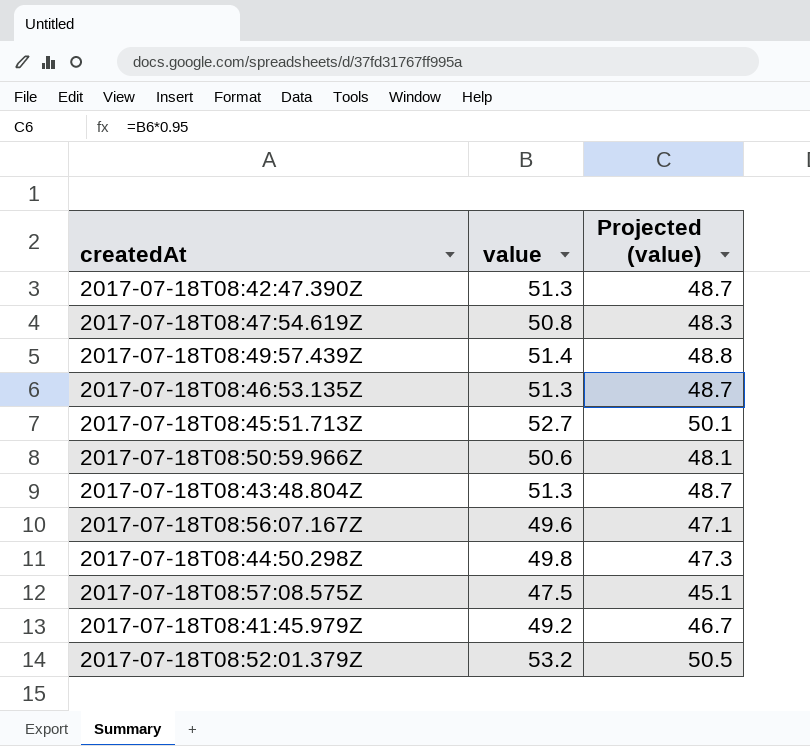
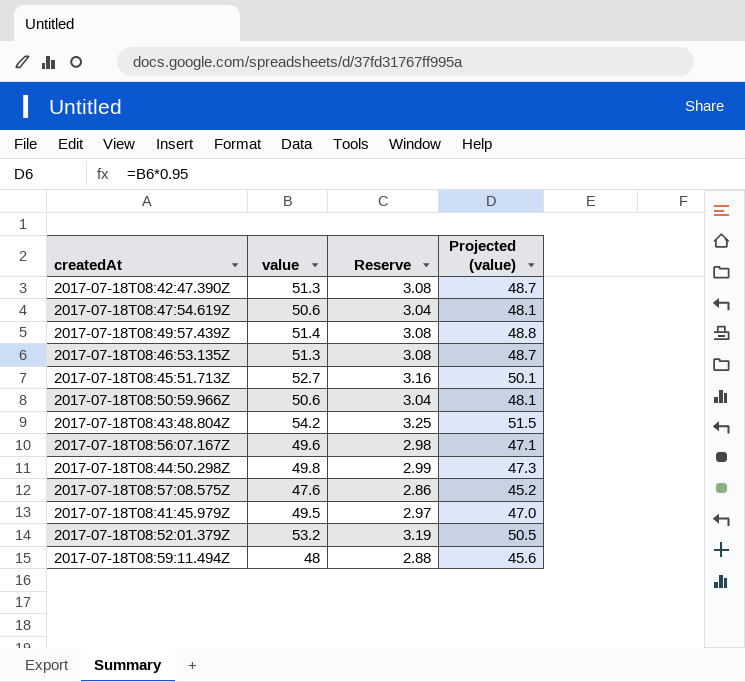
column Reserve | formula: none -> [value] * 0.06
2017-07-18T08:47:54.619Z | value: 50.8 -> 50.6
2017-07-18T08:47:54.619Z | Projected (value): 48.3 -> 48.1
2017-07-18T08:43:48.804Z | value: 51.3 -> 54.2
2017-07-18T08:43:48.804Z | Projected (value): 48.7 -> 51.5
2017-07-18T08:57:08.575Z | value: 47.5 -> 47.6
2017-07-18T08:57:08.575Z | Projected (value): 45.1 -> 45.2
2017-07-18T08:41:45.979Z | value: 49.2 -> 49.5
2017-07-18T08:41:45.979Z | Projected (value): 46.7 -> 47.0
row 2017-07-18T08:59:11.494Z: none -> 48 | 2.88 | 45.6

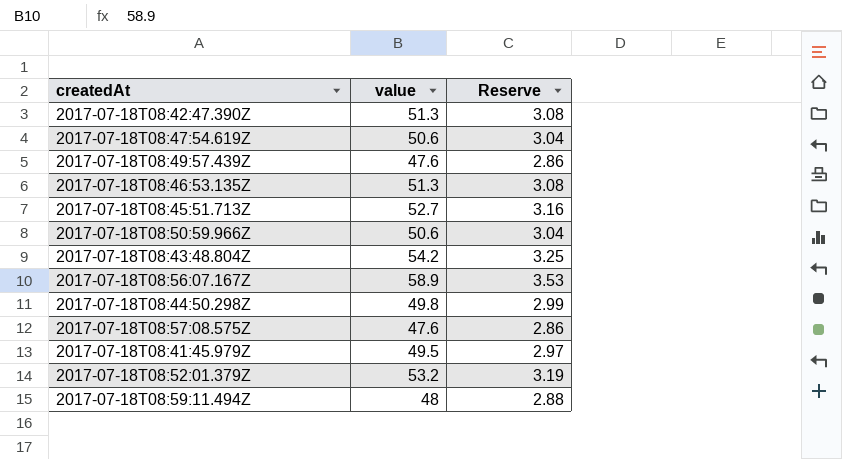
column Projected (value) | formula: [value] * 0.95 -> none
2017-07-18T08:49:57.439Z | value: 51.4 -> 47.6
2017-07-18T08:49:57.439Z | Reserve: 3.08 -> 2.86
2017-07-18T08:56:07.167Z | value: 49.6 -> 58.9
2017-07-18T08:56:07.167Z | Reserve: 2.98 -> 3.53

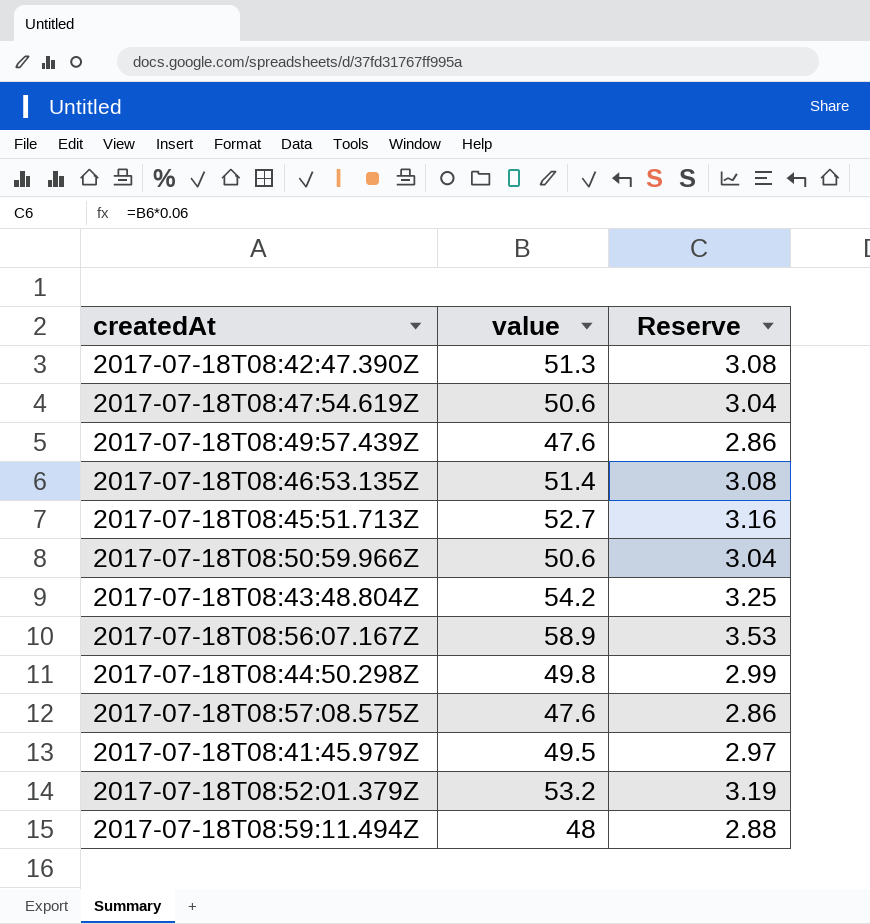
2017-07-18T08:46:53.135Z | value: 51.3 -> 51.4

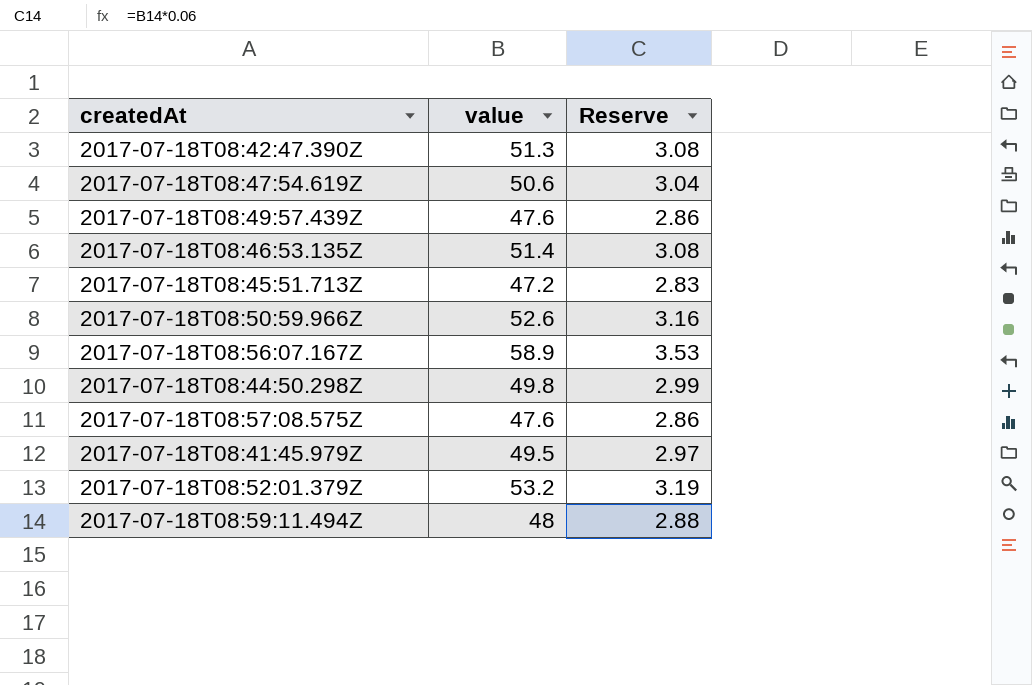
row 2017-07-18T08:43:48.804Z: 54.2 | 3.25 -> none
2017-07-18T08:45:51.713Z | value: 52.7 -> 47.2
2017-07-18T08:45:51.713Z | Reserve: 3.16 -> 2.83
2017-07-18T08:50:59.966Z | value: 50.6 -> 52.6
2017-07-18T08:50:59.966Z | Reserve: 3.04 -> 3.16

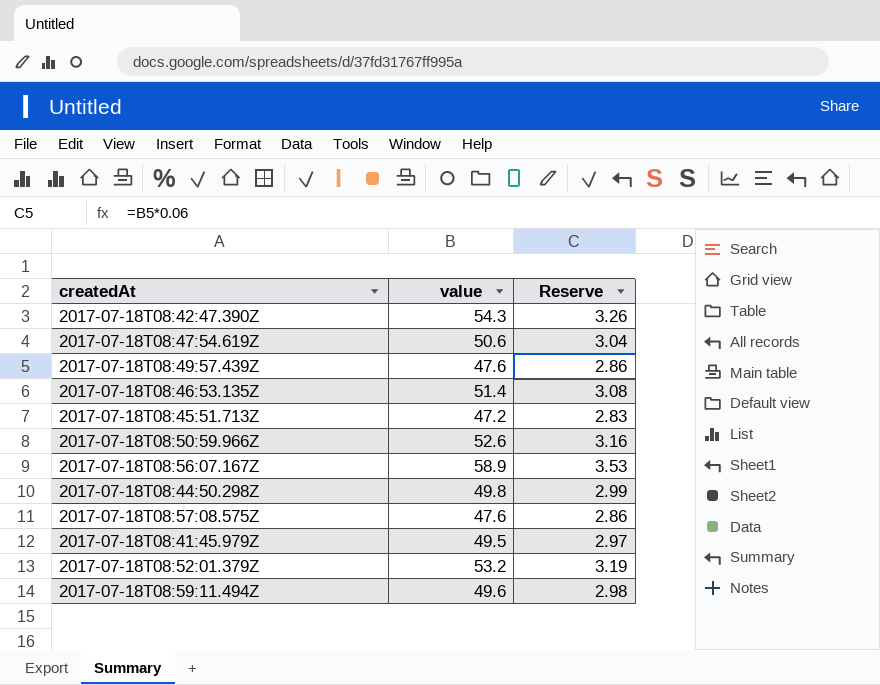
2017-07-18T08:42:47.390Z | value: 51.3 -> 54.3
2017-07-18T08:42:47.390Z | Reserve: 3.08 -> 3.26
2017-07-18T08:59:11.494Z | value: 48 -> 49.6
2017-07-18T08:59:11.494Z | Reserve: 2.88 -> 2.98

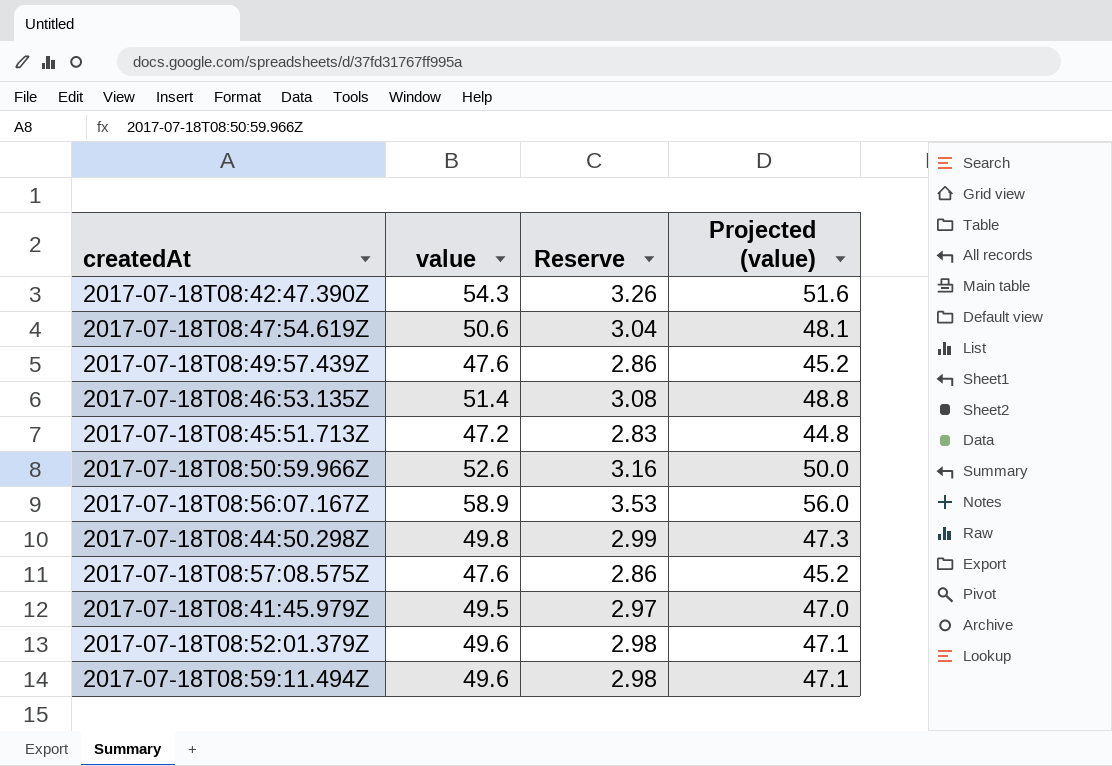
column Projected (value) | formula: none -> [value] * 0.95
2017-07-18T08:52:01.379Z | value: 53.2 -> 49.6
2017-07-18T08:52:01.379Z | Reserve: 3.19 -> 2.98

